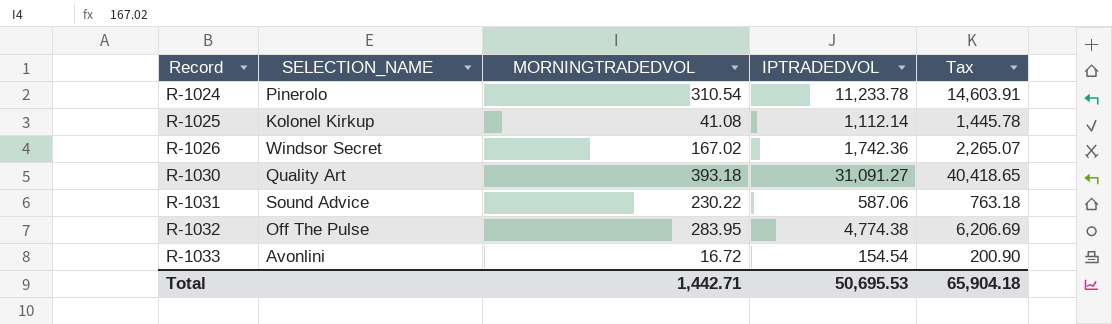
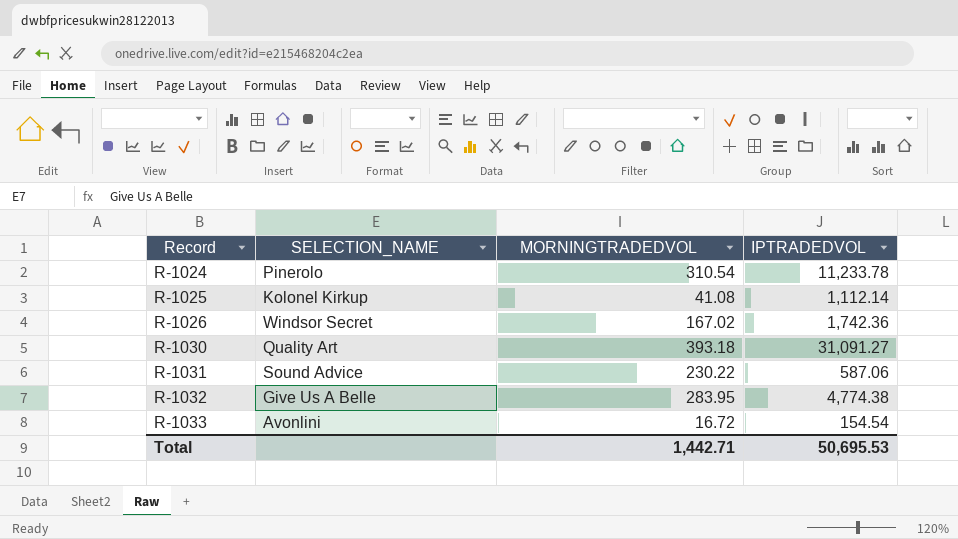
column Tax | formula: [IPTRADEDVOL] * 1.3 -> none
R-1032 | SELECTION_NAME: Off The Pulse -> Give Us A Belle

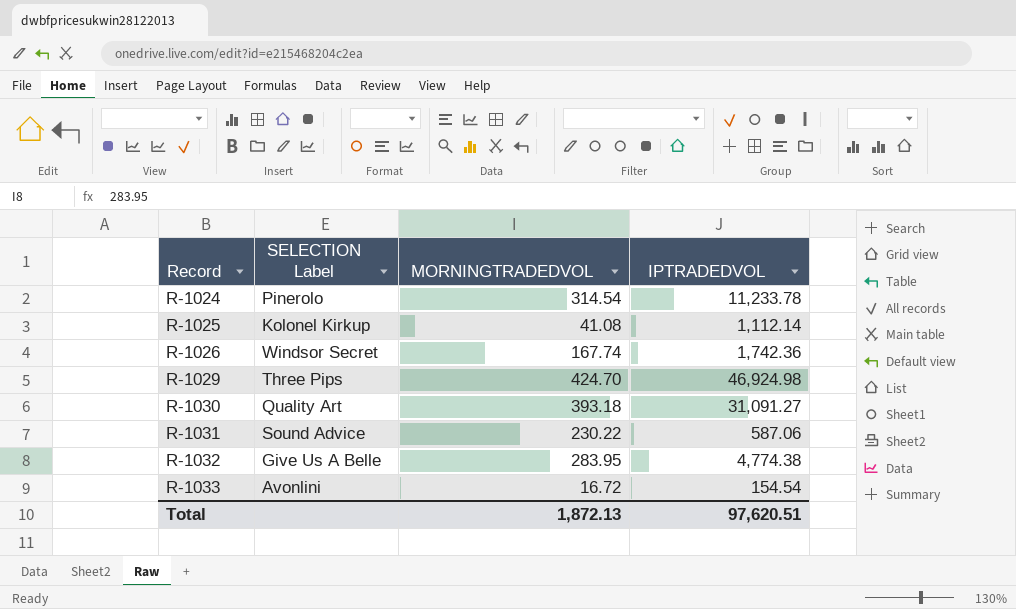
column name: SELECTION_NAME -> SELECTION Label
R-1024 | MORNINGTRADEDVOL: 310.54 -> 314.54
R-1026 | MORNINGTRADEDVOL: 167.02 -> 167.74
row R-1029: none -> Three Pips | 424.70 | 46,924.98
Total | MORNINGTRADEDVOL: 1,442.71 -> 1,872.13
Total | IPTRADEDVOL: 50,695.53 -> 97,620.51

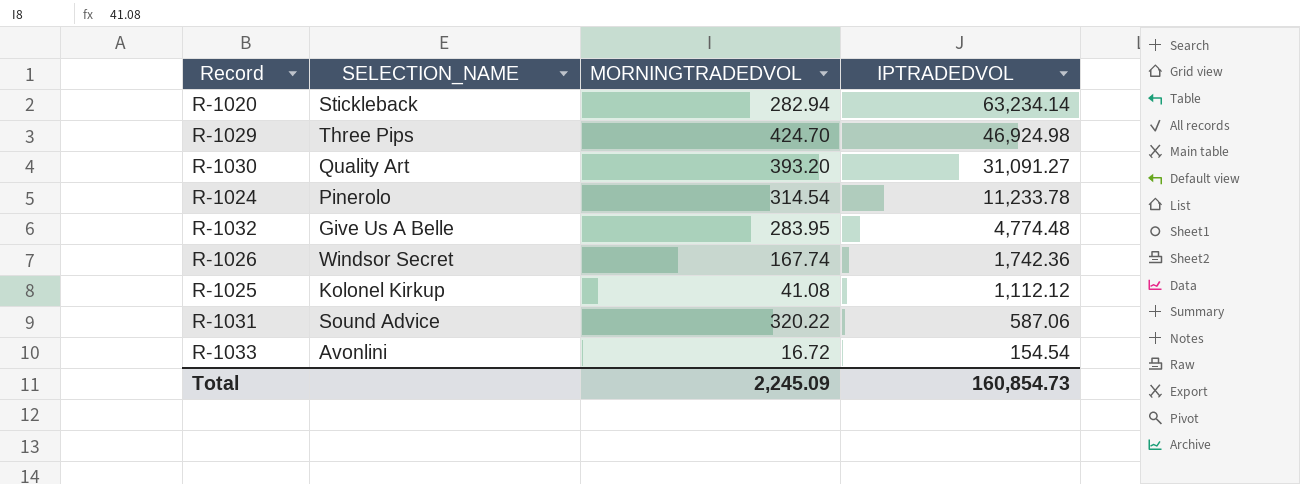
row order: Record ascending -> IPTRADEDVOL descending
column name: SELECTION Label -> SELECTION_NAME
row R-1020: none -> Stickleback | 282.94 | 63,234.14
R-1030 | MORNINGTRADEDVOL: 393.18 -> 393.20
R-1032 | IPTRADEDVOL: 4,774.38 -> 4,774.48
R-1025 | IPTRADEDVOL: 1,112.14 -> 1,112.12
R-1031 | MORNINGTRADEDVOL: 230.22 -> 320.22
Total | MORNINGTRADEDVOL: 1,872.13 -> 2,245.09
Total | IPTRADEDVOL: 97,620.51 -> 160,854.73

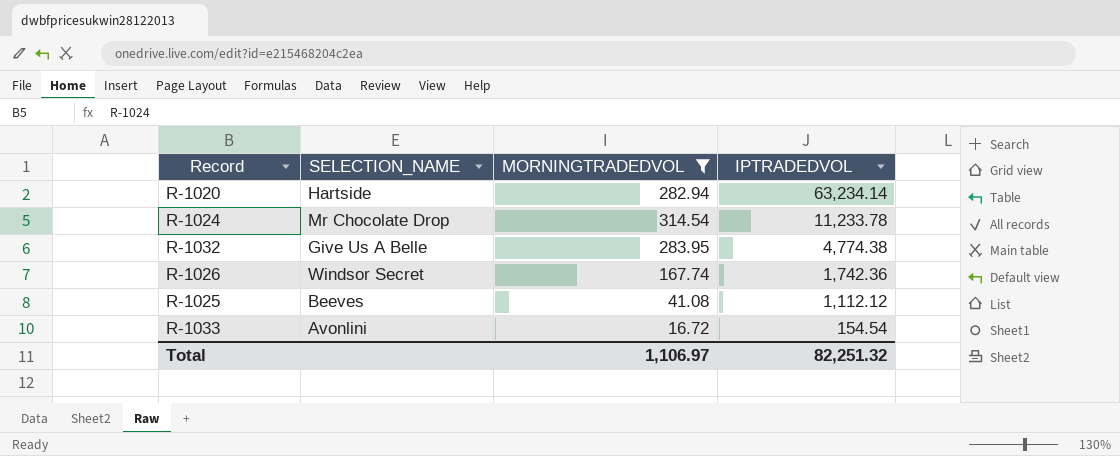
filter: none -> MORNINGTRADEDVOL <= 314.54
R-1020 | SELECTION_NAME: Stickleback -> Hartside
R-1024 | SELECTION_NAME: Pinerolo -> Mr Chocolate Drop
R-1032 | IPTRADEDVOL: 4,774.48 -> 4,774.38
R-1025 | SELECTION_NAME: Kolonel Kirkup -> Beeves
Total | MORNINGTRADEDVOL: 2,245.09 -> 1,106.97
Total | IPTRADEDVOL: 160,854.73 -> 82,251.32

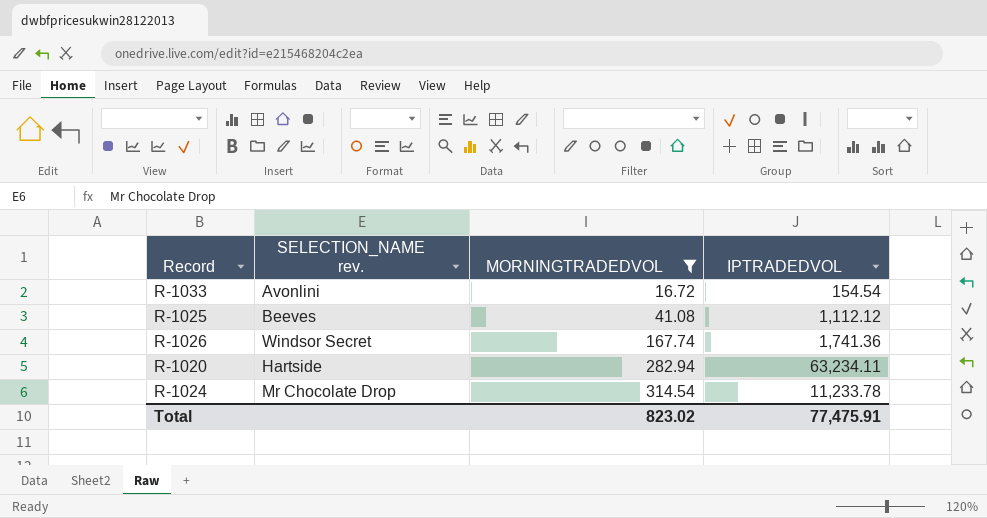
row order: IPTRADEDVOL descending -> MORNINGTRADEDVOL ascending
column name: SELECTION_NAME -> SELECTION_NAME rev.
row R-1032: Give Us A Belle | 283.95 | 4,774.38 -> none
R-1026 | IPTRADEDVOL: 1,742.36 -> 1,741.36
R-1020 | IPTRADEDVOL: 63,234.14 -> 63,234.11
Total | MORNINGTRADEDVOL: 1,106.97 -> 823.02
Total | IPTRADEDVOL: 82,251.32 -> 77,475.91

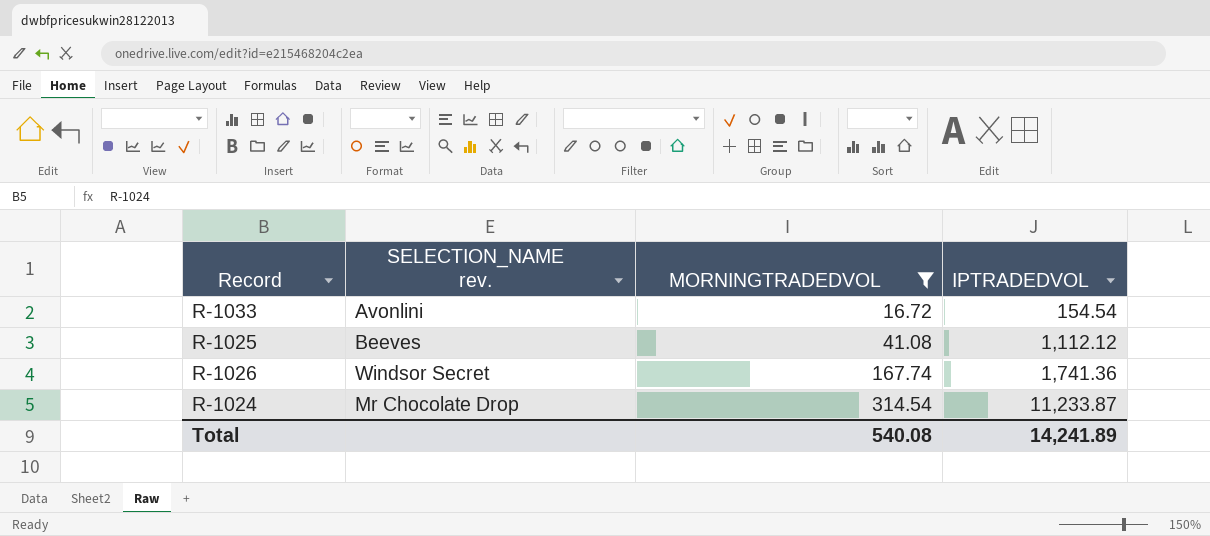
row R-1020: Hartside | 282.94 | 63,234.11 -> none
R-1024 | IPTRADEDVOL: 11,233.78 -> 11,233.87
Total | MORNINGTRADEDVOL: 823.02 -> 540.08
Total | IPTRADEDVOL: 77,475.91 -> 14,241.89

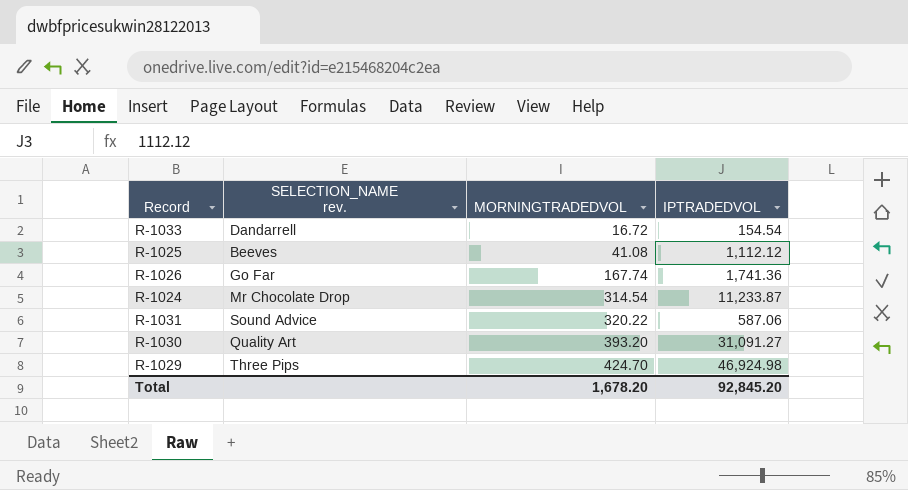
filter: MORNINGTRADEDVOL <= 314.54 -> none
R-1033 | SELECTION_NAME rev.: Avonlini -> Dandarrell
R-1026 | SELECTION_NAME rev.: Windsor Secret -> Go Far
Total | MORNINGTRADEDVOL: 540.08 -> 1,678.20
Total | IPTRADEDVOL: 14,241.89 -> 92,845.20

